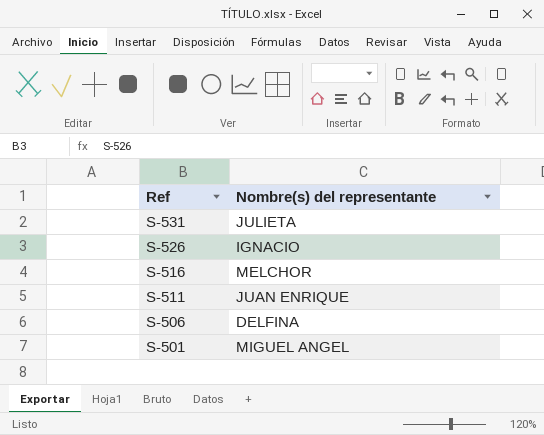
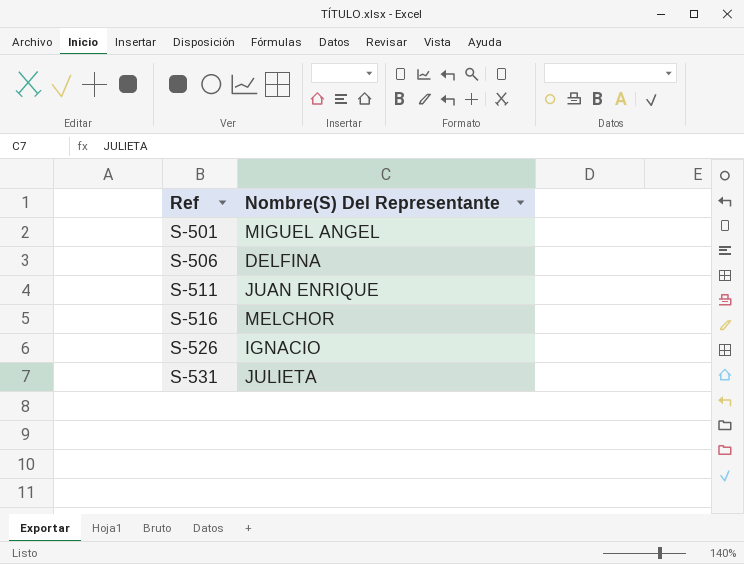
row order: Ref descending -> Ref ascending
column name: Nombre(s) del representante -> Nombre(S) Del Representante

